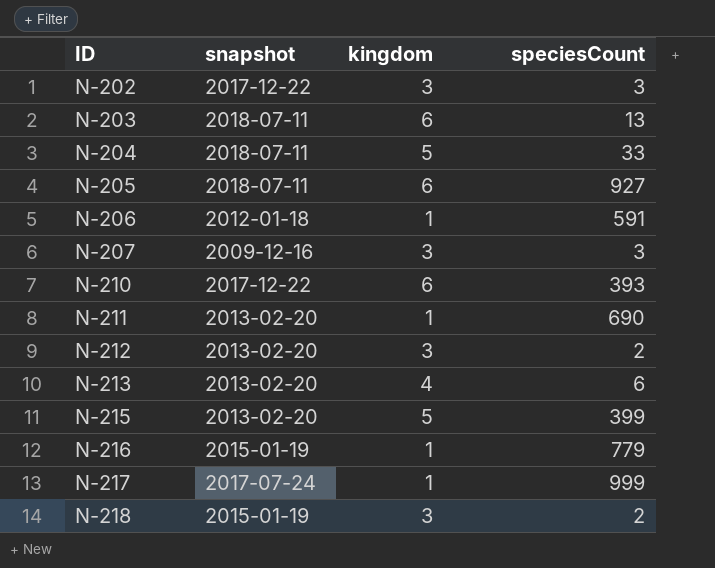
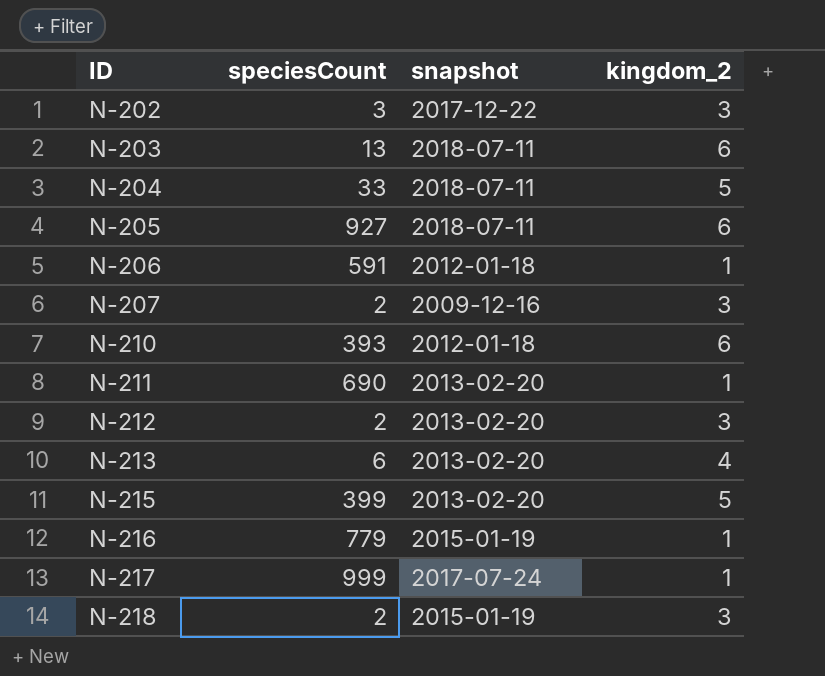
column speciesCount | position: 4 -> 2
column name: kingdom -> kingdom_2
N-207 | speciesCount: 3 -> 2
N-210 | snapshot: 2017-12-22 -> 2012-01-18

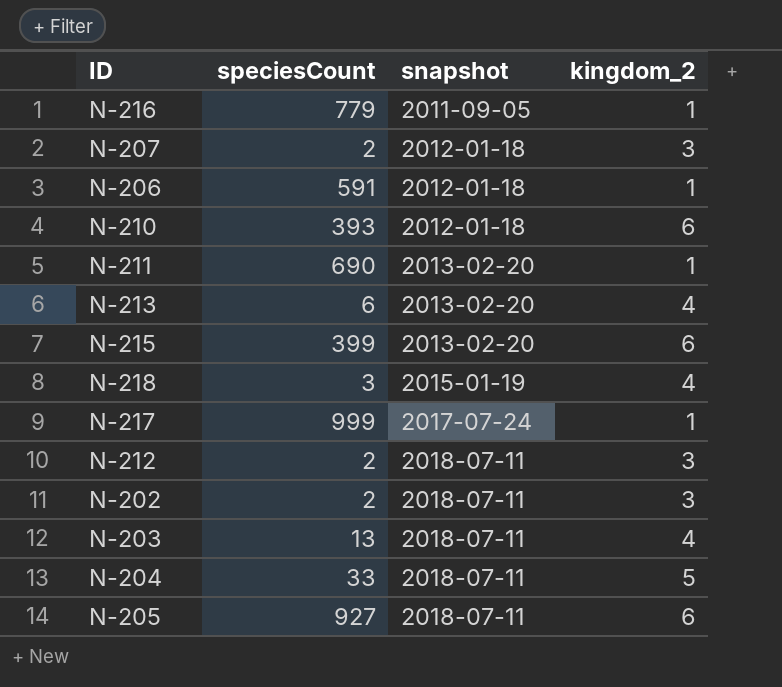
row order: ID ascending -> snapshot ascending
N-216 | snapshot: 2015-01-19 -> 2011-09-05
N-207 | snapshot: 2009-12-16 -> 2012-01-18
N-215 | kingdom_2: 5 -> 6
N-218 | speciesCount: 2 -> 3
N-218 | kingdom_2: 3 -> 4
N-212 | snapshot: 2013-02-20 -> 2018-07-11
N-202 | speciesCount: 3 -> 2
N-202 | snapshot: 2017-12-22 -> 2018-07-11
N-203 | kingdom_2: 6 -> 4

